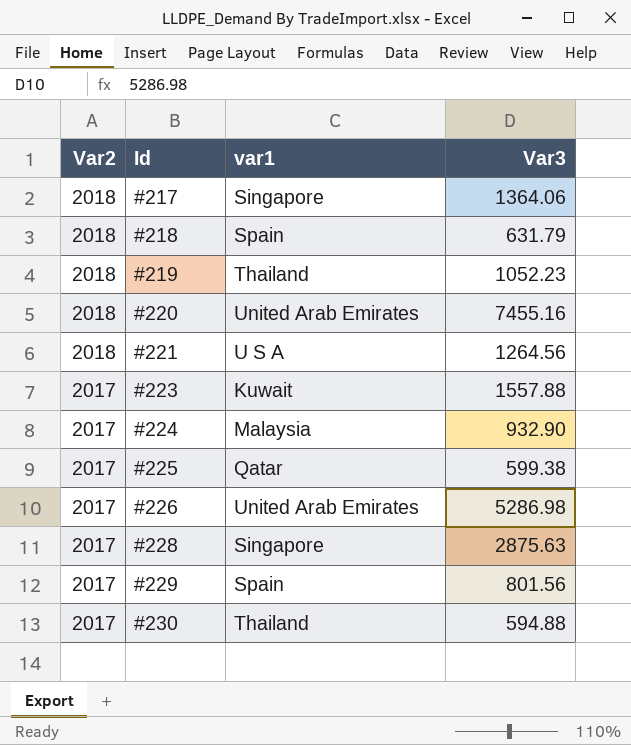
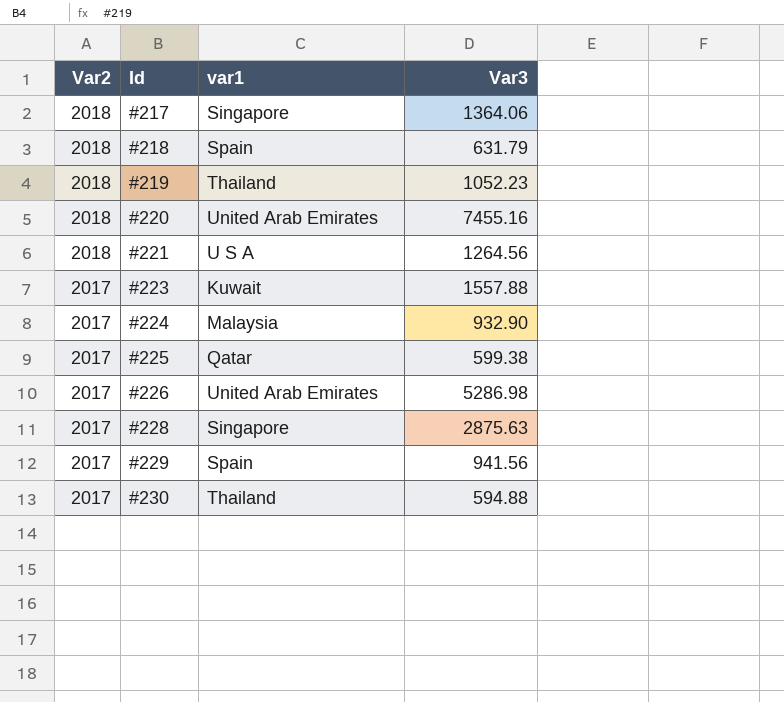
#229 | Var3: 801.56 -> 941.56

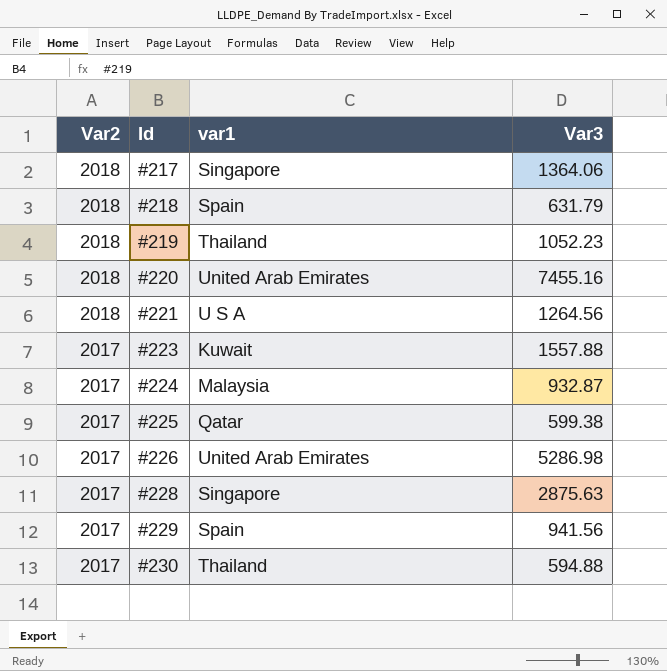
#224 | Var3: 932.90 -> 932.87

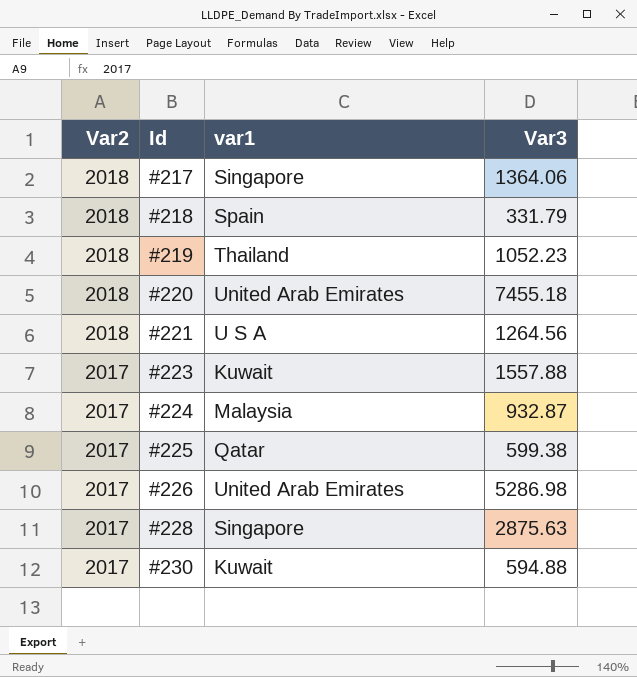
row #229: 2017 | Spain | 941.56 -> none
#218 | Var3: 631.79 -> 331.79
#220 | Var3: 7455.16 -> 7455.18
#230 | var1: Thailand -> Kuwait

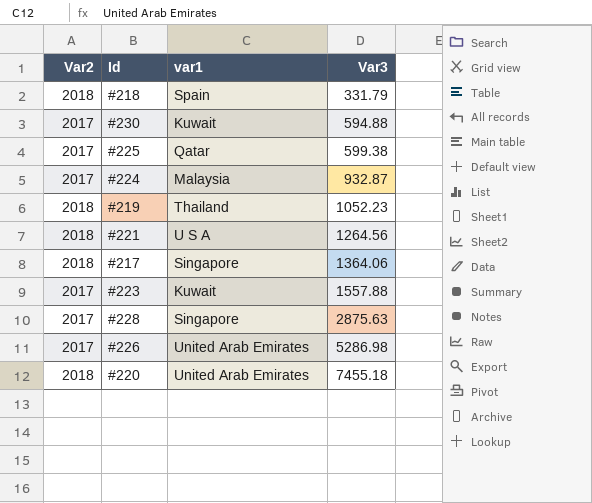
row order: Var2 descending -> Var3 ascending

